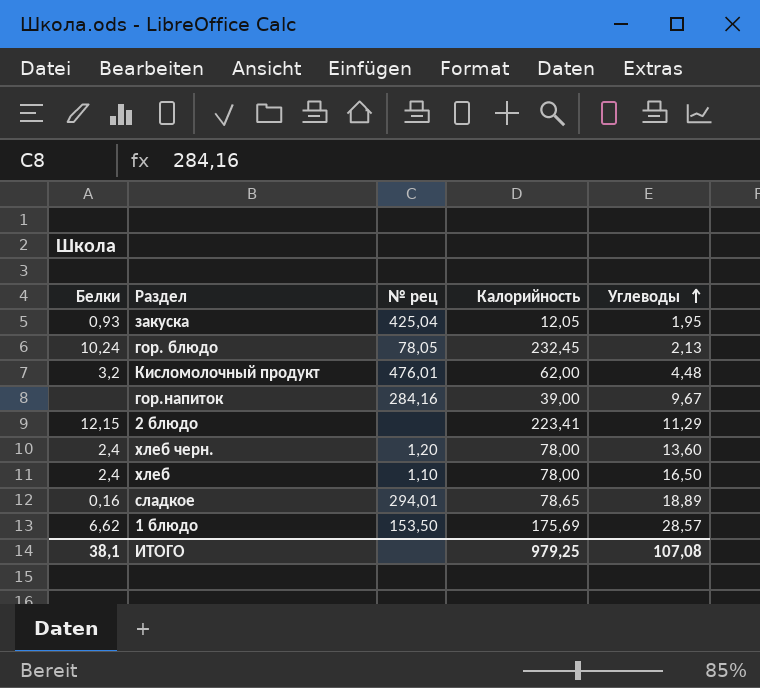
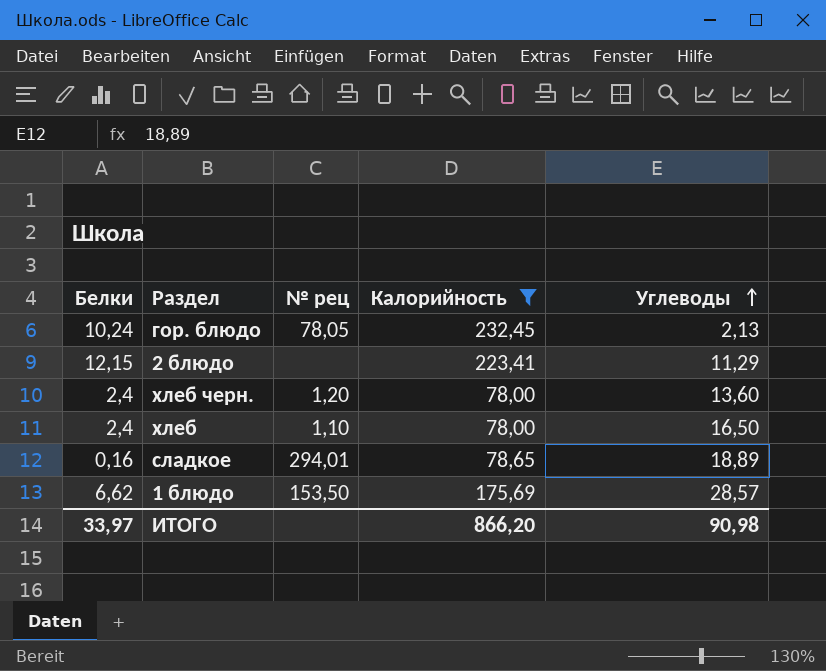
filter: none -> Калорийность >= 78,00
ИТОГО | Белки: 38,1 -> 33,97
ИТОГО | Калорийность: 979,25 -> 866,20
ИТОГО | Углеводы: 107,08 -> 90,98

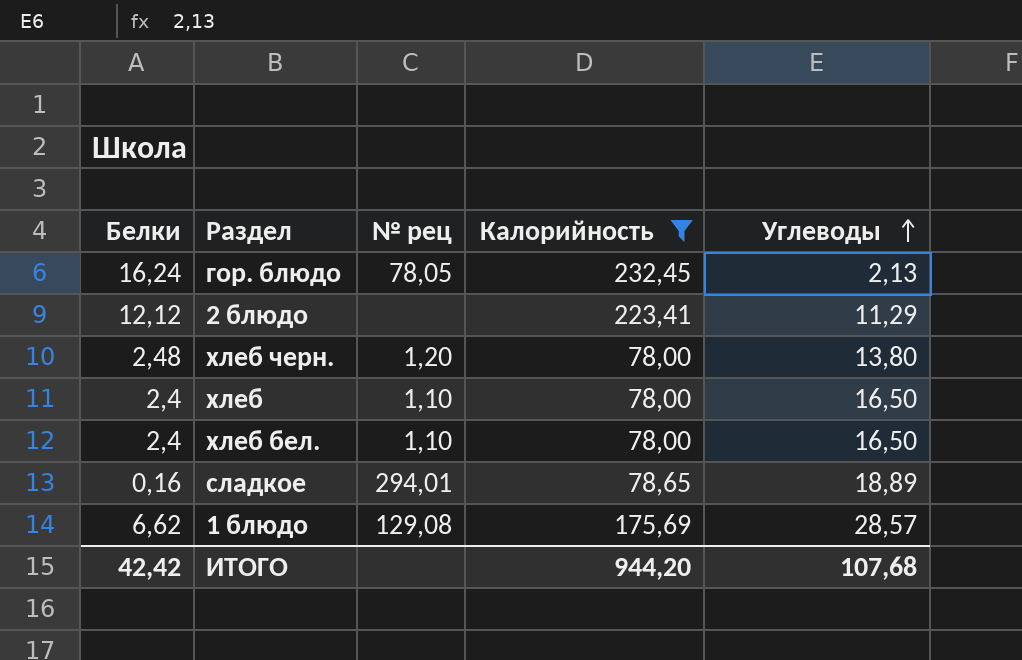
гор. блюдо | Белки: 10,24 -> 16,24
2 блюдо | Белки: 12,15 -> 12,12
хлеб черн. | Белки: 2,4 -> 2,48
хлеб черн. | Углеводы: 13,60 -> 13,80
row хлеб бел.: none -> 2,4 | 1,10 | 78,00 | 16,50
1 блюдо | № рец: 153,50 -> 129,08
ИТОГО | Белки: 33,97 -> 42,42
ИТОГО | Калорийность: 866,20 -> 944,20
ИТОГО | Углеводы: 90,98 -> 107,68

